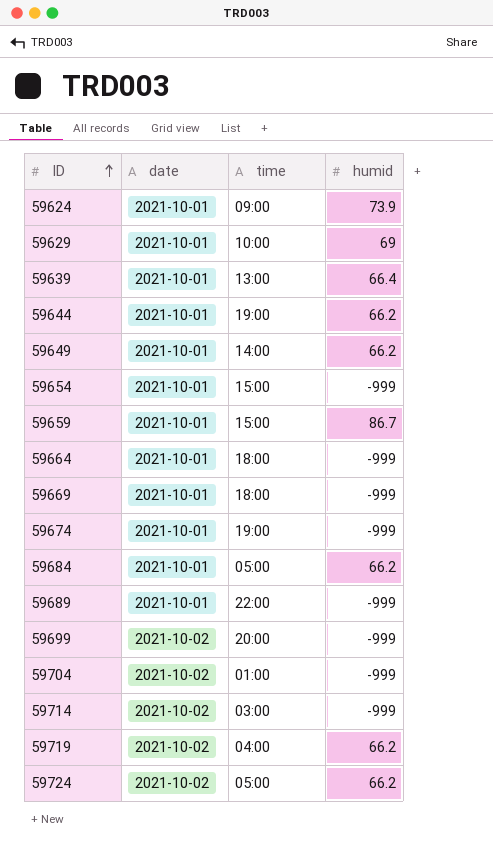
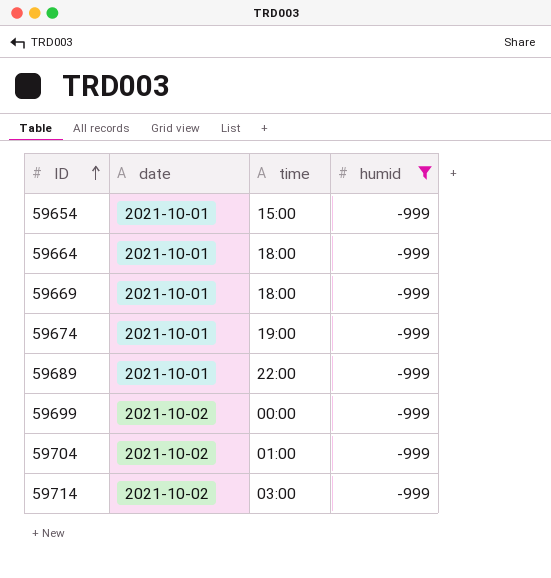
filter: none -> humid = -999
59699 | time: 20:00 -> 00:00

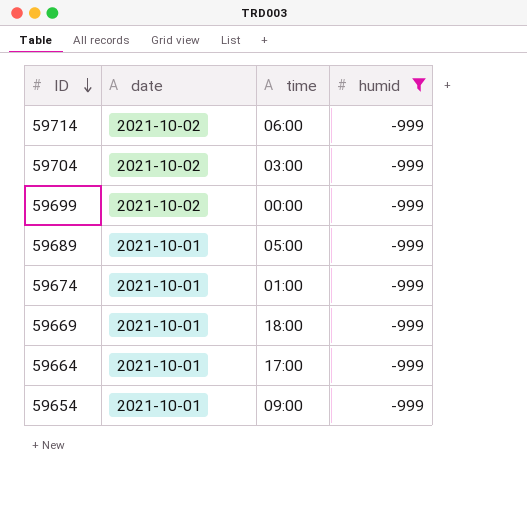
row order: ID ascending -> ID descending
59714 | time: 03:00 -> 06:00
59704 | time: 01:00 -> 03:00
59689 | time: 22:00 -> 05:00
59674 | time: 19:00 -> 01:00
59664 | time: 18:00 -> 17:00
59654 | time: 15:00 -> 09:00

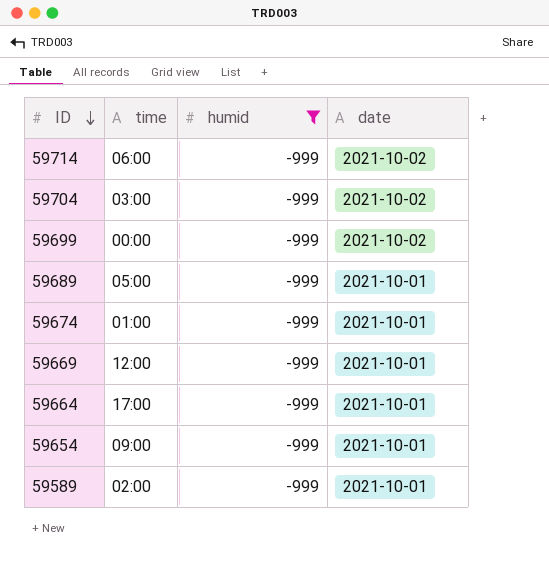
column date | position: 2 -> 4
59669 | time: 18:00 -> 12:00
row 59589: none -> 02:00 | -999 | 2021-10-01

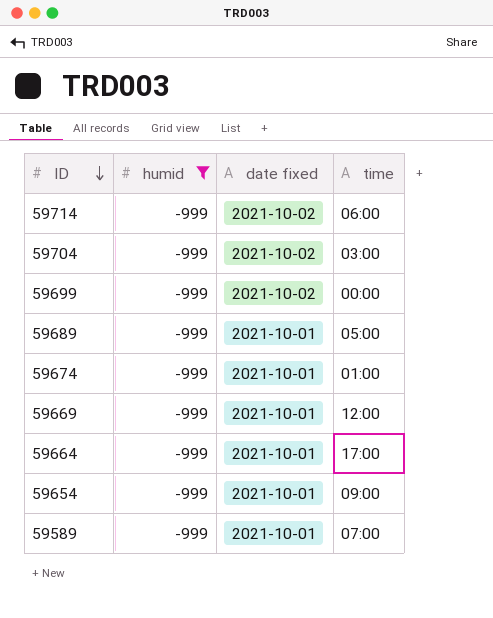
column name: date -> date fixed
column time | position: 2 -> 4
59589 | time: 02:00 -> 07:00

